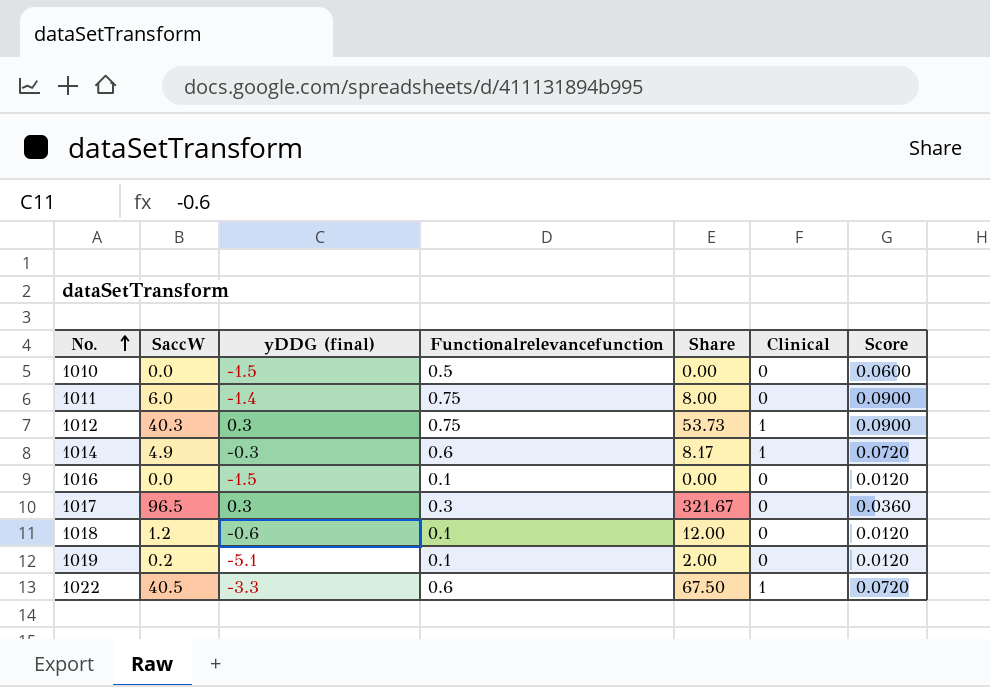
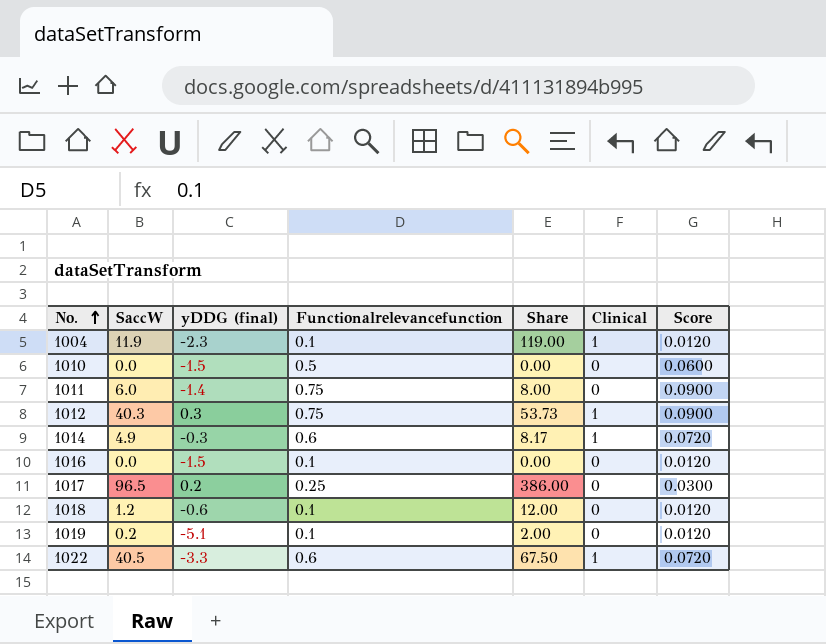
row 1004: none -> 11.9 | -2.3 | 0.1 | 119.00 | 1 | 0.0120
1017 | yDDG (final): 0.3 -> 0.2
1017 | Functionalrelevancefunction: 0.3 -> 0.25
1017 | Share: 321.67 -> 386.00
1017 | Score: 0.0360 -> 0.0300

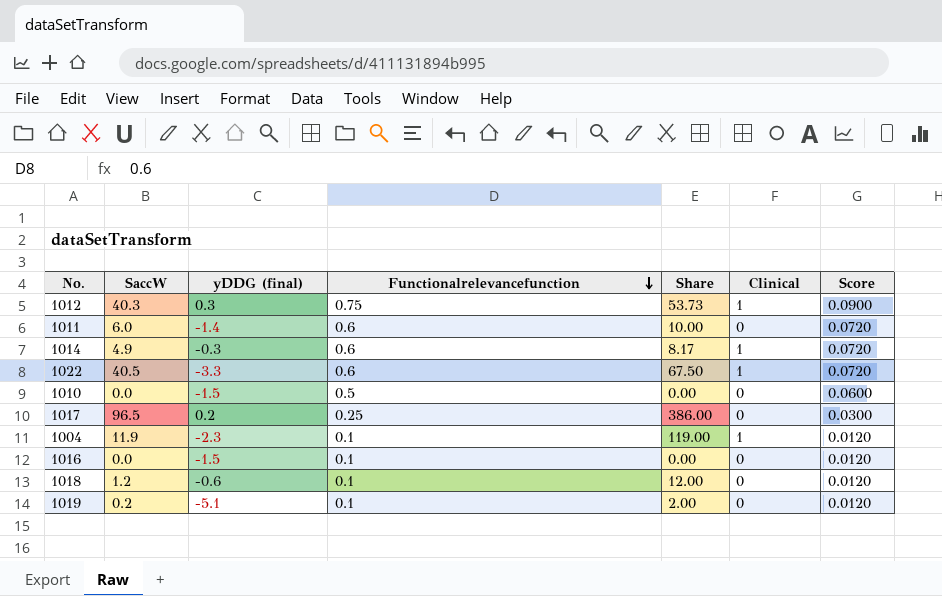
row order: No. ascending -> Functionalrelevancefunction descending
1011 | Functionalrelevancefunction: 0.75 -> 0.6
1011 | Share: 8.00 -> 10.00
1011 | Score: 0.0900 -> 0.0720

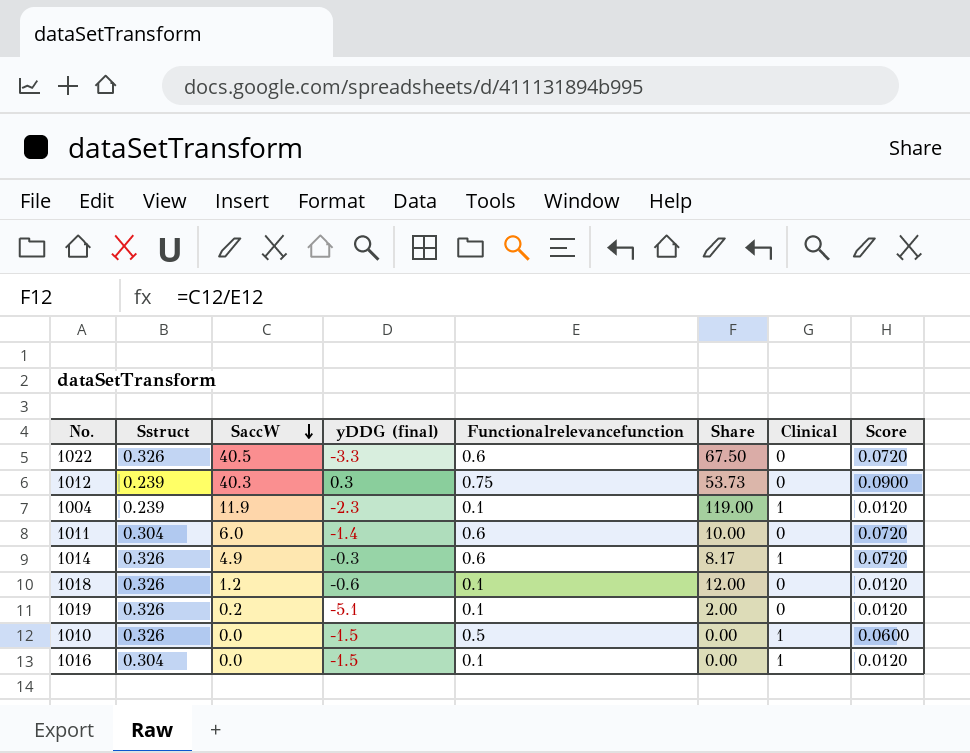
row order: Functionalrelevancefunction descending -> SaccW descending
column Sstruct | position: none -> 2
row 1017: 96.5 | 0.2 | 0.25 | 386.00 | 0 | 0.0300 -> none
1022 | Clinical: 1 -> 0
1012 | Clinical: 1 -> 0
1010 | Clinical: 0 -> 1
1016 | Clinical: 0 -> 1

